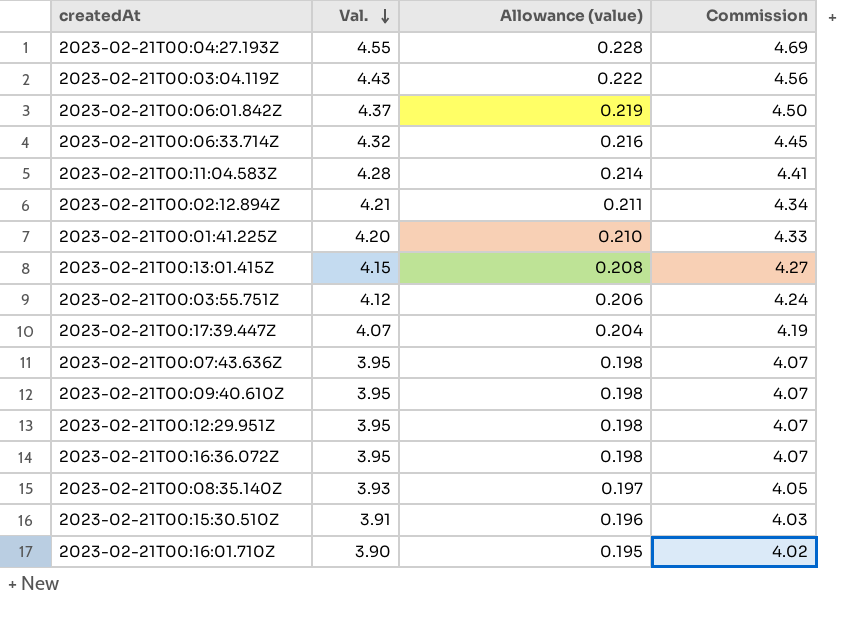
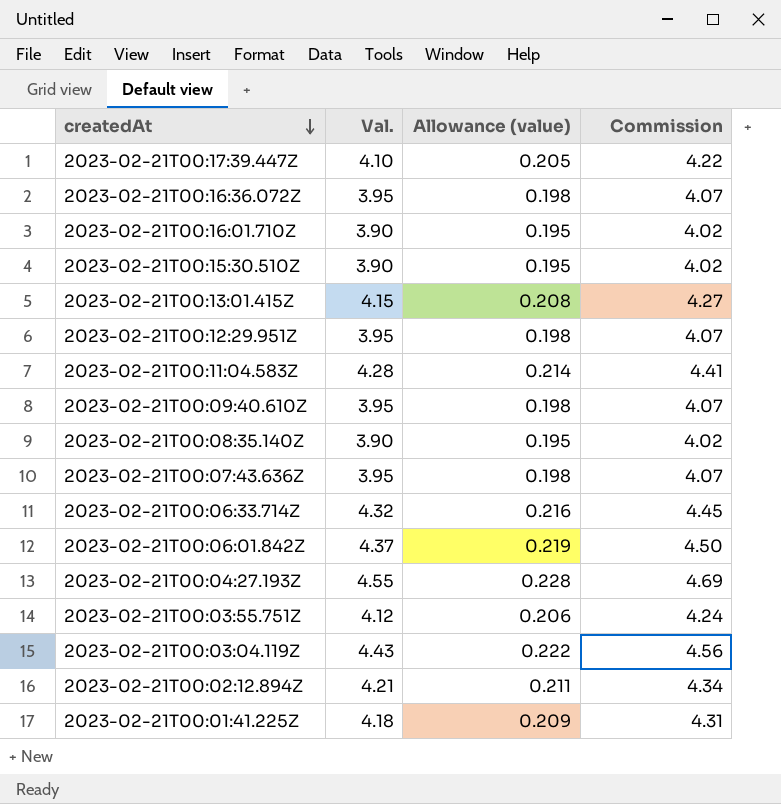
row order: Val. descending -> createdAt descending
2023-02-21T00:17:39.447Z | Val.: 4.07 -> 4.10
2023-02-21T00:17:39.447Z | Allowance (value): 0.204 -> 0.205
2023-02-21T00:17:39.447Z | Commission: 4.19 -> 4.22
2023-02-21T00:15:30.510Z | Val.: 3.91 -> 3.90
2023-02-21T00:15:30.510Z | Allowance (value): 0.196 -> 0.195
2023-02-21T00:15:30.510Z | Commission: 4.03 -> 4.02
2023-02-21T00:08:35.140Z | Val.: 3.93 -> 3.90
2023-02-21T00:08:35.140Z | Allowance (value): 0.197 -> 0.195
2023-02-21T00:08:35.140Z | Commission: 4.05 -> 4.02
2023-02-21T00:01:41.225Z | Val.: 4.20 -> 4.18
2023-02-21T00:01:41.225Z | Allowance (value): 0.210 -> 0.209
2023-02-21T00:01:41.225Z | Commission: 4.33 -> 4.31

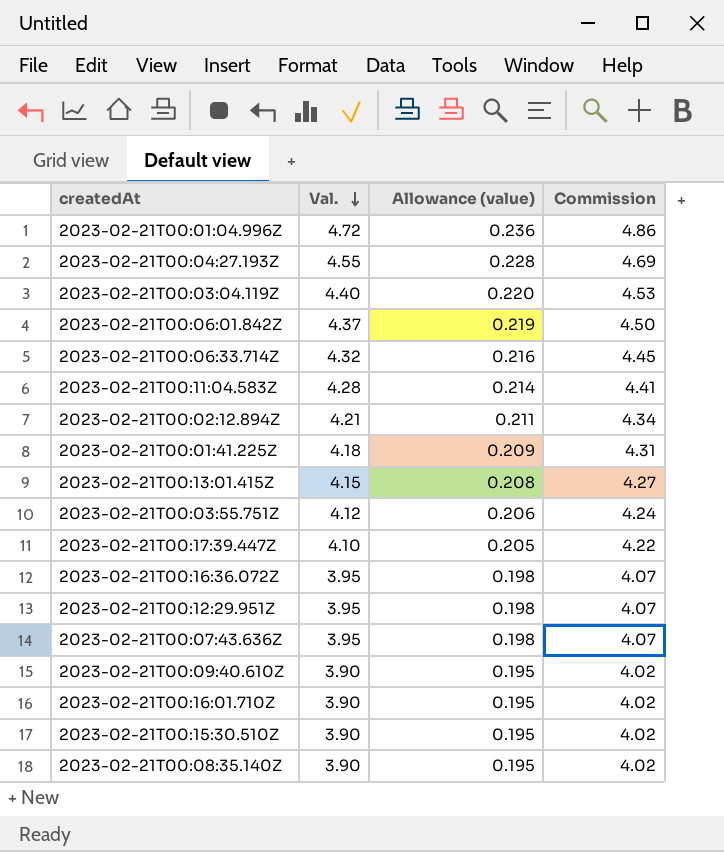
row order: createdAt descending -> Val. descending
row 2023-02-21T00:01:04.996Z: none -> 4.72 | 0.236 | 4.86
2023-02-21T00:03:04.119Z | Val.: 4.43 -> 4.40
2023-02-21T00:03:04.119Z | Allowance (value): 0.222 -> 0.220
2023-02-21T00:03:04.119Z | Commission: 4.56 -> 4.53
2023-02-21T00:09:40.610Z | Val.: 3.95 -> 3.90
2023-02-21T00:09:40.610Z | Allowance (value): 0.198 -> 0.195
2023-02-21T00:09:40.610Z | Commission: 4.07 -> 4.02

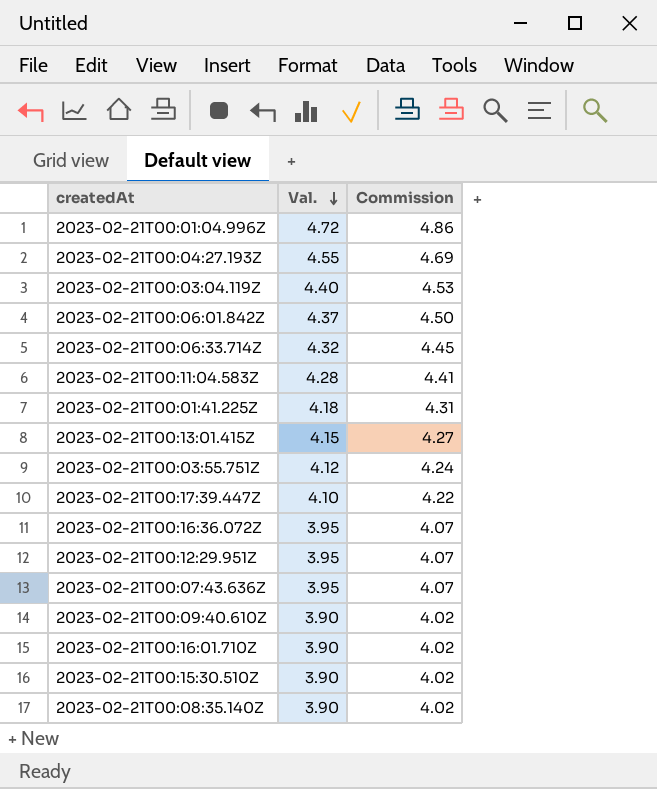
column Allowance (value) | formula: [Val.] * 0.05 -> none
row 2023-02-21T00:02:12.894Z: 4.21 | 0.211 | 4.34 -> none

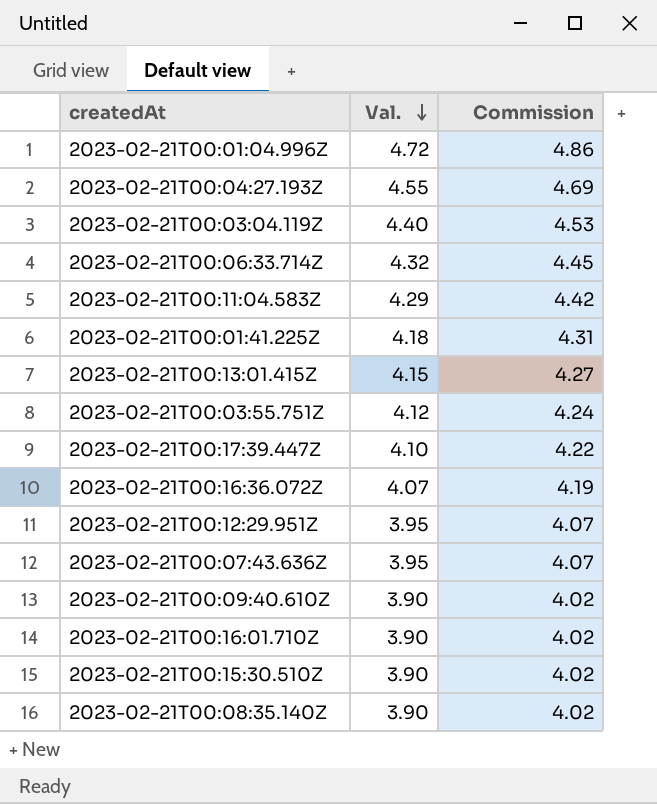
row 2023-02-21T00:06:01.842Z: 4.37 | 4.50 -> none
2023-02-21T00:11:04.583Z | Val.: 4.28 -> 4.29
2023-02-21T00:11:04.583Z | Commission: 4.41 -> 4.42
2023-02-21T00:16:36.072Z | Val.: 3.95 -> 4.07
2023-02-21T00:16:36.072Z | Commission: 4.07 -> 4.19

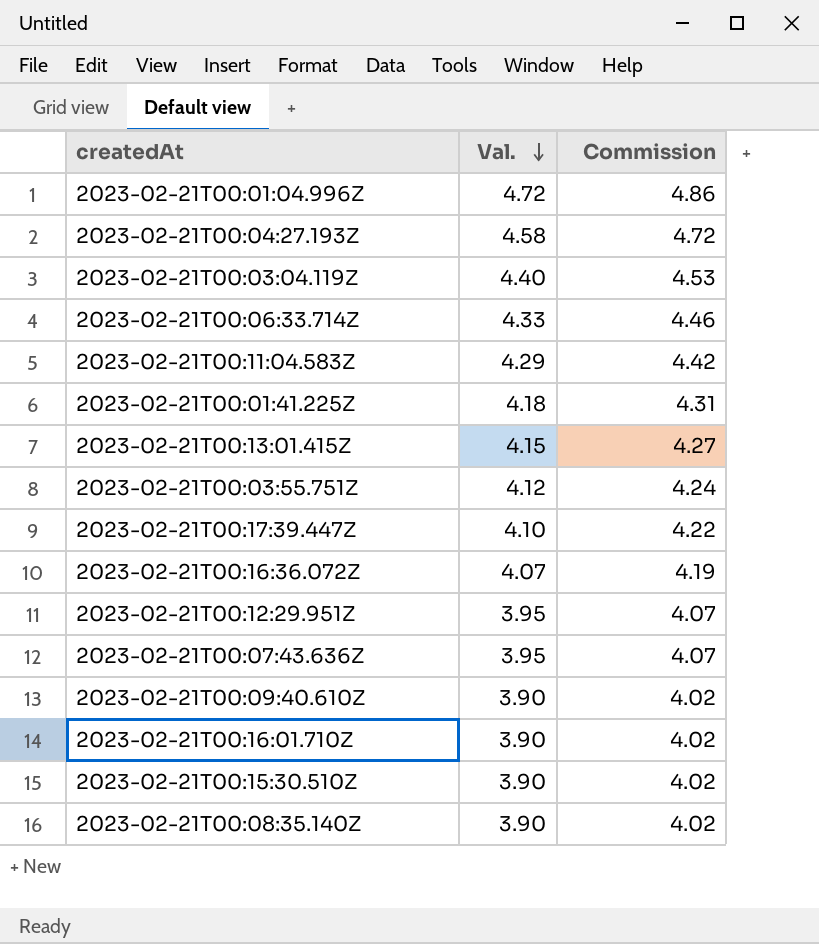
2023-02-21T00:04:27.193Z | Val.: 4.55 -> 4.58
2023-02-21T00:04:27.193Z | Commission: 4.69 -> 4.72
2023-02-21T00:06:33.714Z | Val.: 4.32 -> 4.33
2023-02-21T00:06:33.714Z | Commission: 4.45 -> 4.46

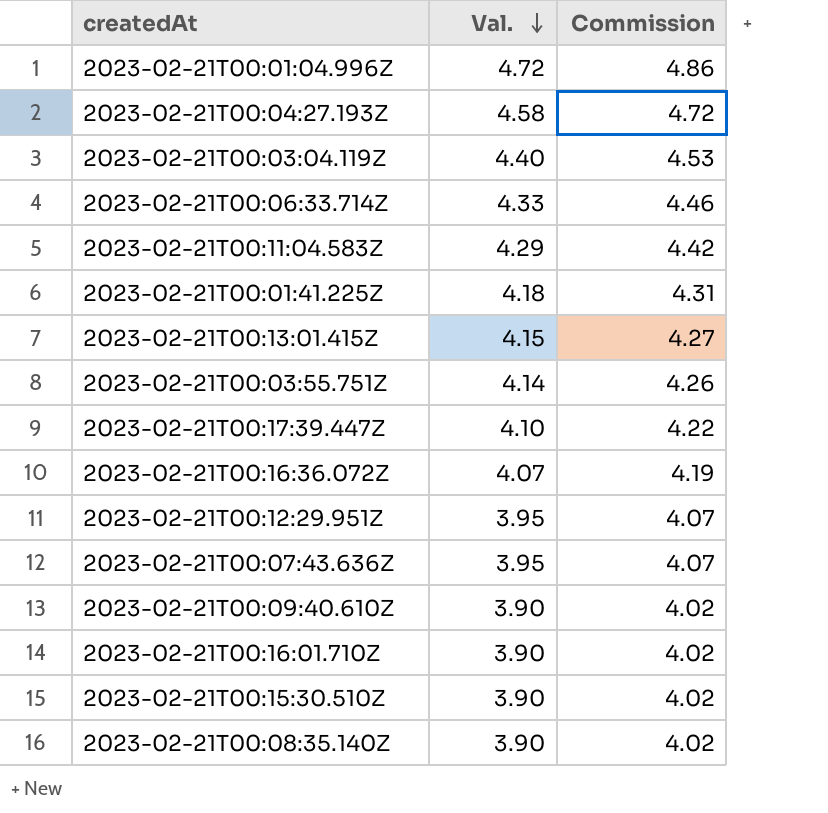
2023-02-21T00:03:55.751Z | Val.: 4.12 -> 4.14
2023-02-21T00:03:55.751Z | Commission: 4.24 -> 4.26

